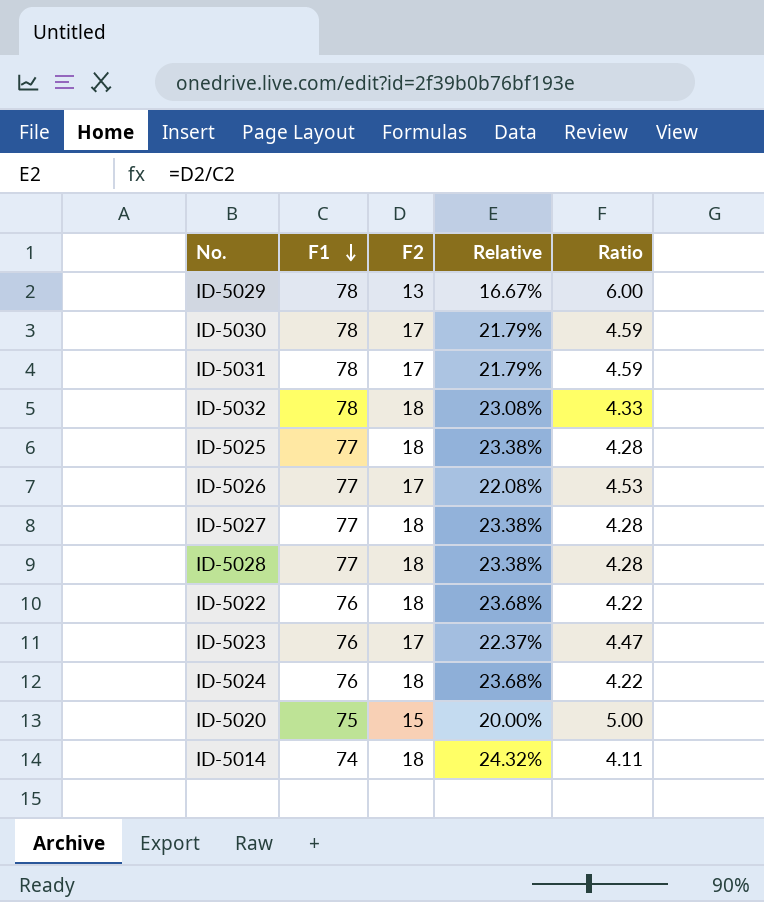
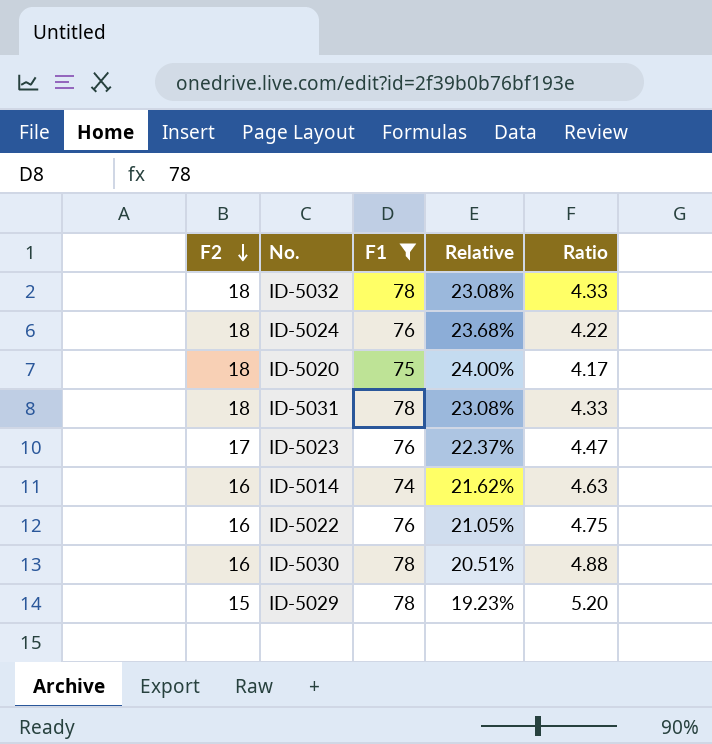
filter: none -> F1 != 77
row order: F1 descending -> F2 descending
column F2 | position: 3 -> 1
ID-5020 | F2: 15 -> 18
ID-5020 | Relative: 20.00% -> 24.00%
ID-5020 | Ratio: 5.00 -> 4.17
ID-5031 | F2: 17 -> 18
ID-5031 | Relative: 21.79% -> 23.08%
ID-5031 | Ratio: 4.59 -> 4.33
ID-5014 | F2: 18 -> 16
ID-5014 | Relative: 24.32% -> 21.62%
ID-5014 | Ratio: 4.11 -> 4.63
ID-5022 | F2: 18 -> 16
ID-5022 | Relative: 23.68% -> 21.05%
ID-5022 | Ratio: 4.22 -> 4.75
ID-5030 | F2: 17 -> 16
ID-5030 | Relative: 21.79% -> 20.51%
ID-5030 | Ratio: 4.59 -> 4.88
ID-5029 | F2: 13 -> 15
ID-5029 | Relative: 16.67% -> 19.23%
ID-5029 | Ratio: 6.00 -> 5.20

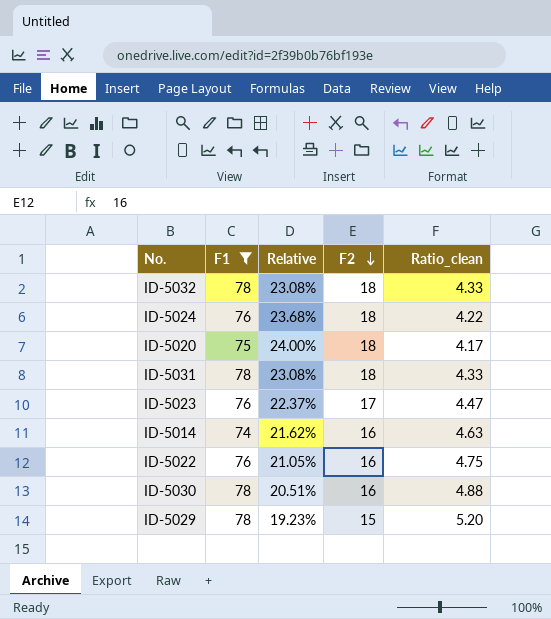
column F2 | position: 1 -> 4
column name: Ratio -> Ratio_clean

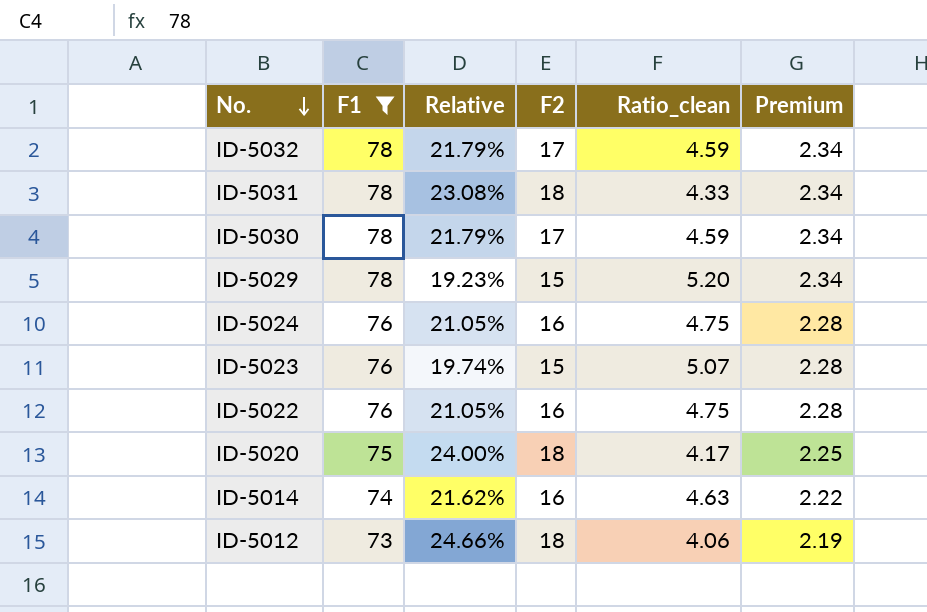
row order: F2 descending -> No. descending
column Premium | formula: none -> [F1] * 0.03
ID-5032 | Relative: 23.08% -> 21.79%
ID-5032 | F2: 18 -> 17
ID-5032 | Ratio_clean: 4.33 -> 4.59
ID-5030 | Relative: 20.51% -> 21.79%
ID-5030 | F2: 16 -> 17
ID-5030 | Ratio_clean: 4.88 -> 4.59
ID-5024 | Relative: 23.68% -> 21.05%
ID-5024 | F2: 18 -> 16
ID-5024 | Ratio_clean: 4.22 -> 4.75
ID-5023 | Relative: 22.37% -> 19.74%
ID-5023 | F2: 17 -> 15
ID-5023 | Ratio_clean: 4.47 -> 5.07
row ID-5012: none -> 73 | 24.66% | 18 | 4.06 | 2.19

